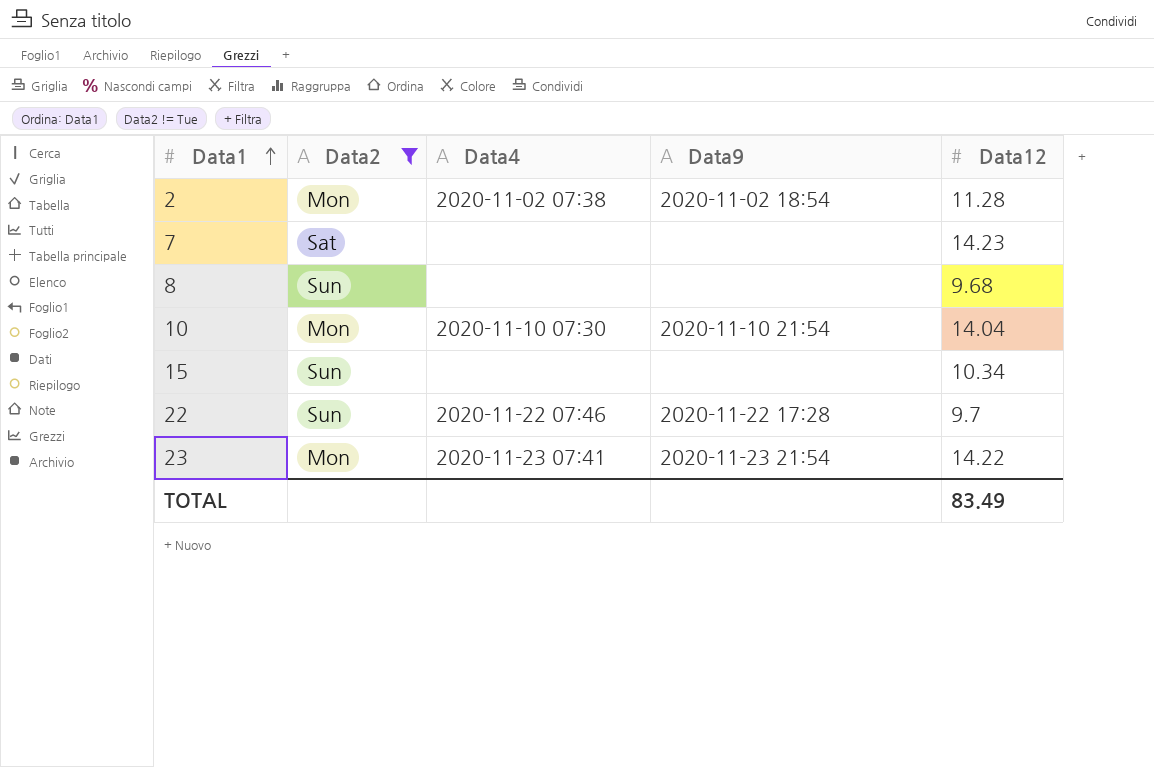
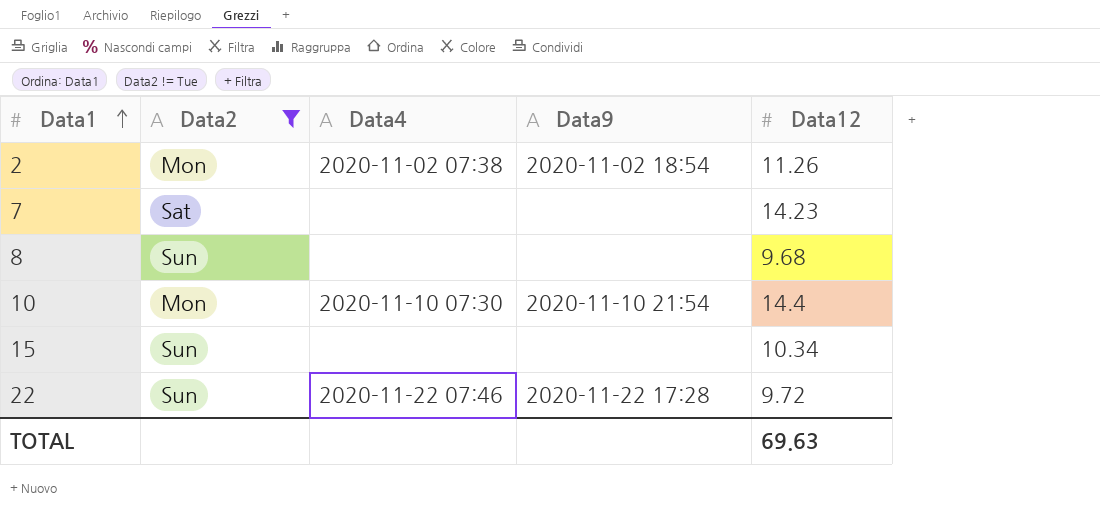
row 23: Mon | 2020-11-23 07:41 | 2020-11-23 21:54 | 14.22 -> none
2 | Data12: 11.28 -> 11.26
10 | Data12: 14.04 -> 14.4
22 | Data12: 9.7 -> 9.72
TOTAL | Data12: 83.49 -> 69.63

